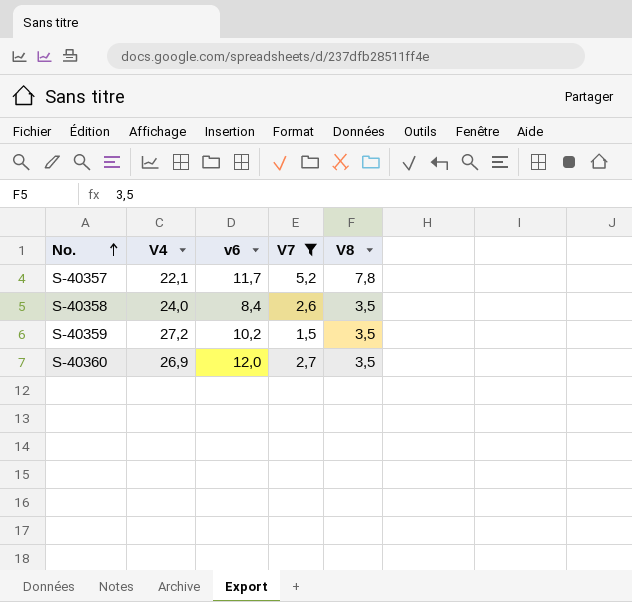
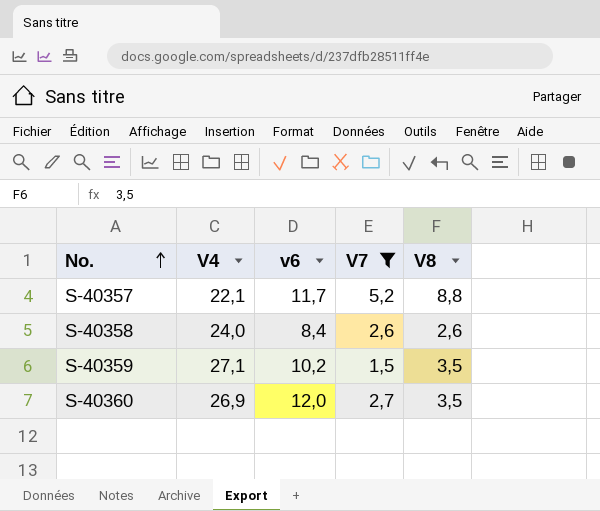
S-40357 | V8: 7,8 -> 8,8
S-40358 | V8: 3,5 -> 2,6
S-40359 | V4: 27,2 -> 27,1

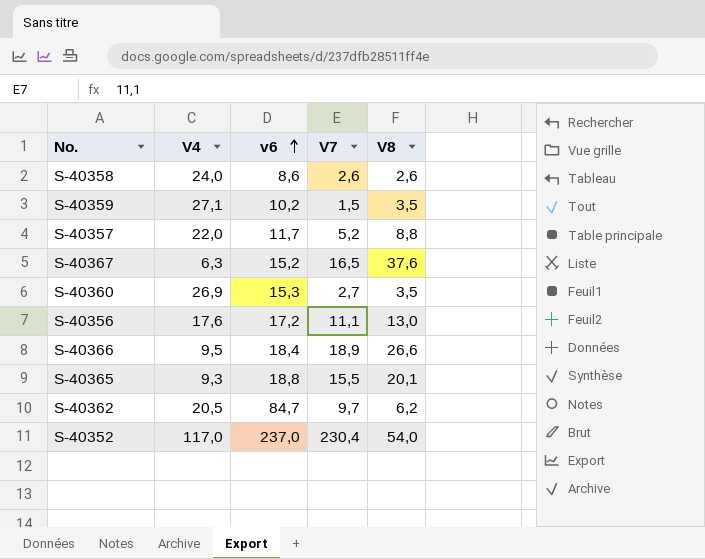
filter: V7 <= 5,2 -> none
row order: No. ascending -> v6 ascending
S-40358 | v6: 8,4 -> 8,6
S-40357 | V4: 22,1 -> 22,0
S-40360 | v6: 12,0 -> 15,3

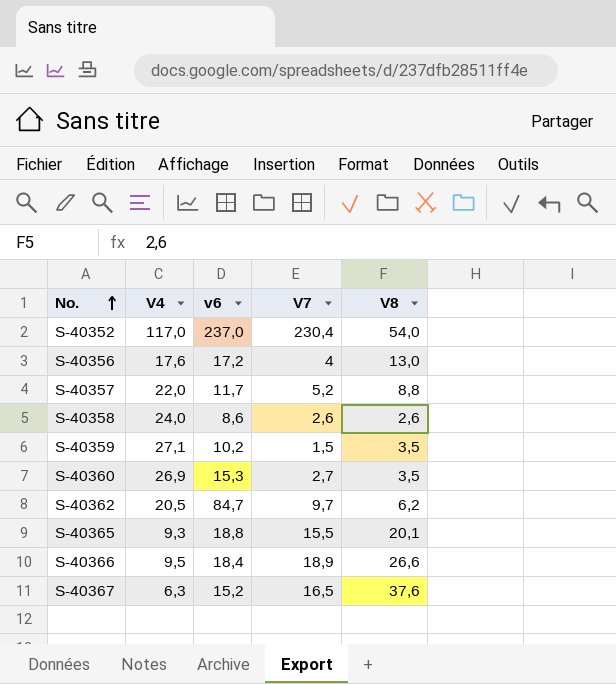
row order: v6 ascending -> No. ascending
S-40356 | V7: 11,1 -> 4

